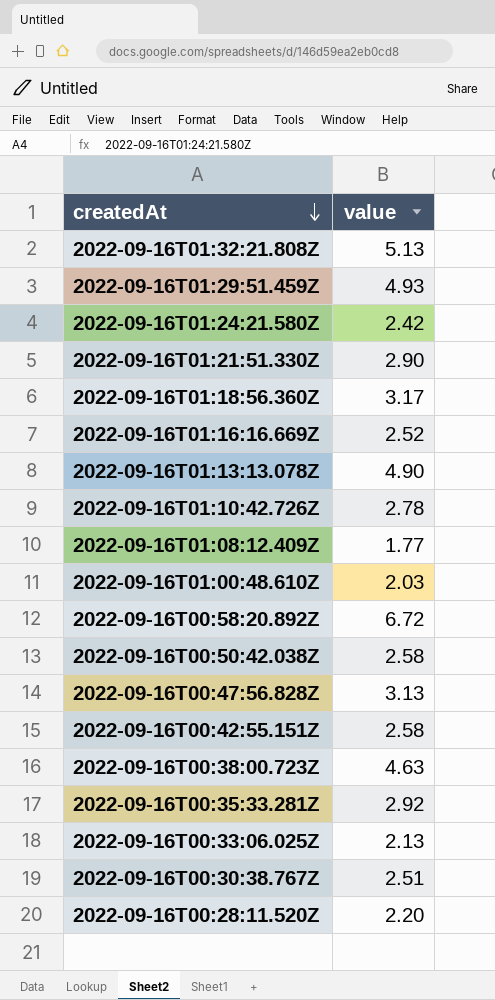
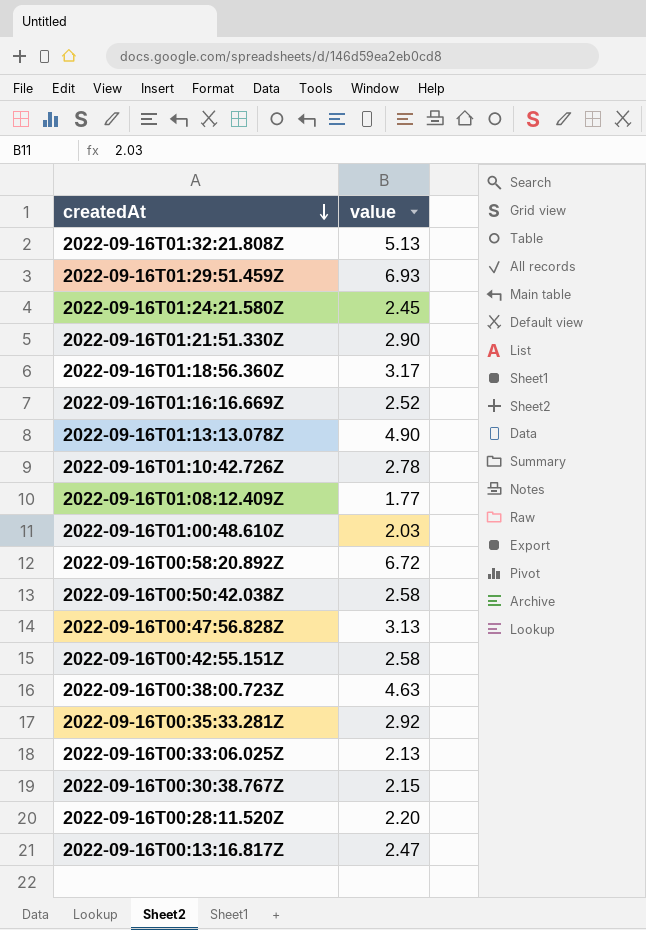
2022-09-16T01:29:51.459Z | value: 4.93 -> 6.93
2022-09-16T01:24:21.580Z | value: 2.42 -> 2.45
2022-09-16T00:30:38.767Z | value: 2.51 -> 2.15
row 2022-09-16T00:13:16.817Z: none -> 2.47

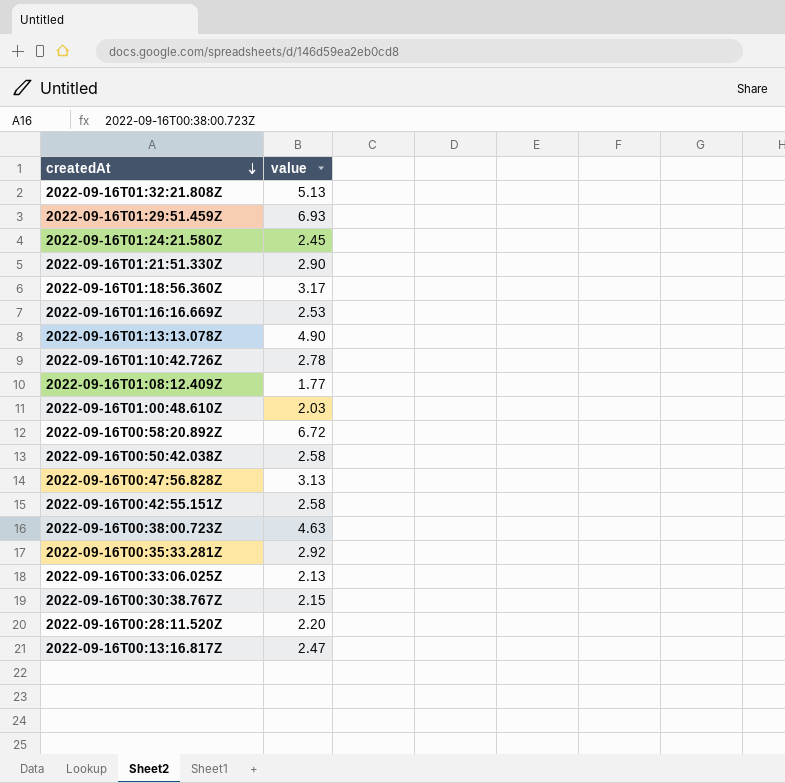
2022-09-16T01:16:16.669Z | value: 2.52 -> 2.53

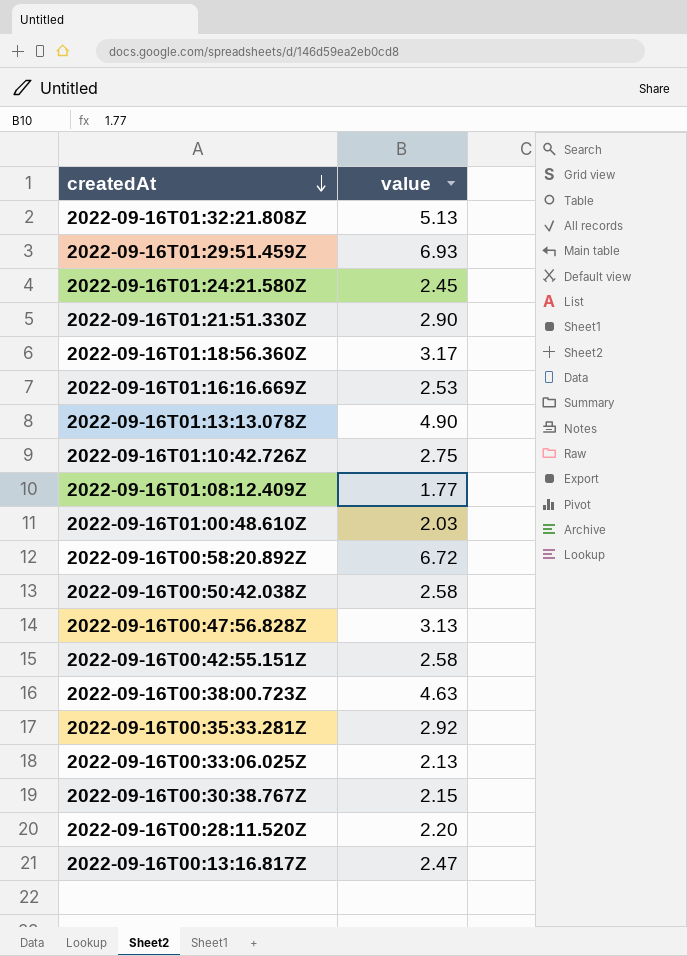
2022-09-16T01:10:42.726Z | value: 2.78 -> 2.75

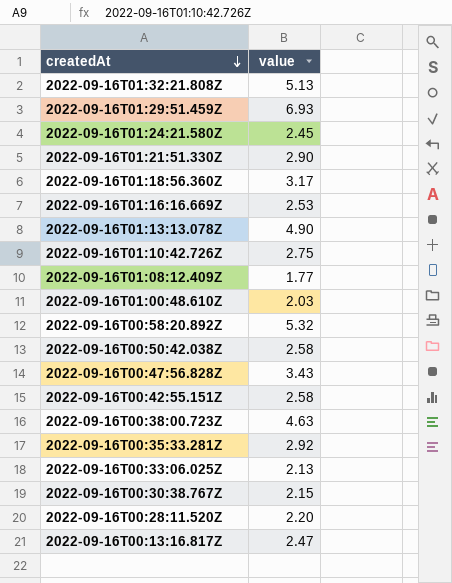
2022-09-16T00:58:20.892Z | value: 6.72 -> 5.32
2022-09-16T00:47:56.828Z | value: 3.13 -> 3.43

